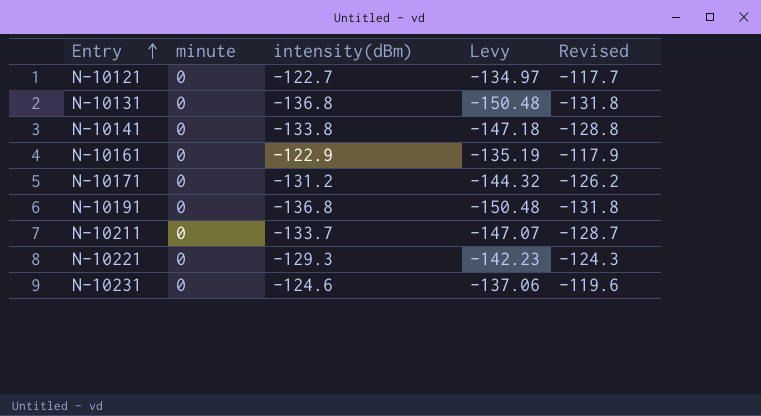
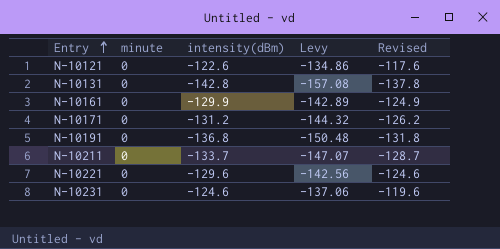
row N-10141: 0 | -133.8 | -147.18 | -128.8 -> none
N-10121 | intensity(dBm): -122.7 -> -122.6
N-10121 | Levy: -134.97 -> -134.86
N-10121 | Revised: -117.7 -> -117.6
N-10131 | intensity(dBm): -136.8 -> -142.8
N-10131 | Levy: -150.48 -> -157.08
N-10131 | Revised: -131.8 -> -137.8
N-10161 | intensity(dBm): -122.9 -> -129.9
N-10161 | Levy: -135.19 -> -142.89
N-10161 | Revised: -117.9 -> -124.9
N-10221 | intensity(dBm): -129.3 -> -129.6
N-10221 | Levy: -142.23 -> -142.56
N-10221 | Revised: -124.3 -> -124.6

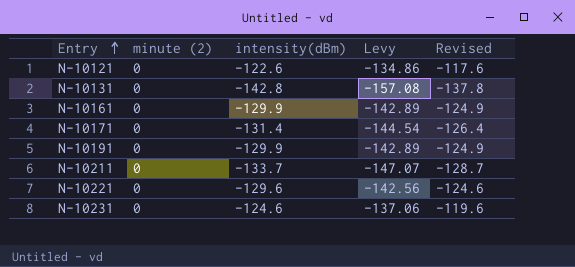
column name: minute -> minute (2)
N-10171 | intensity(dBm): -131.2 -> -131.4
N-10171 | Levy: -144.32 -> -144.54
N-10171 | Revised: -126.2 -> -126.4
N-10191 | intensity(dBm): -136.8 -> -129.9
N-10191 | Levy: -150.48 -> -142.89
N-10191 | Revised: -131.8 -> -124.9

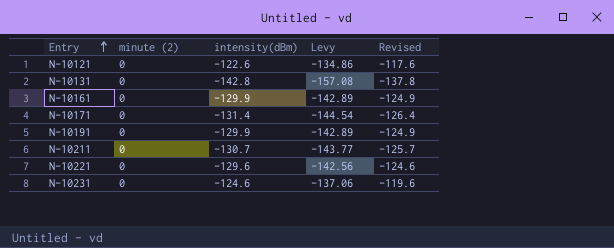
N-10211 | intensity(dBm): -133.7 -> -130.7
N-10211 | Levy: -147.07 -> -143.77
N-10211 | Revised: -128.7 -> -125.7

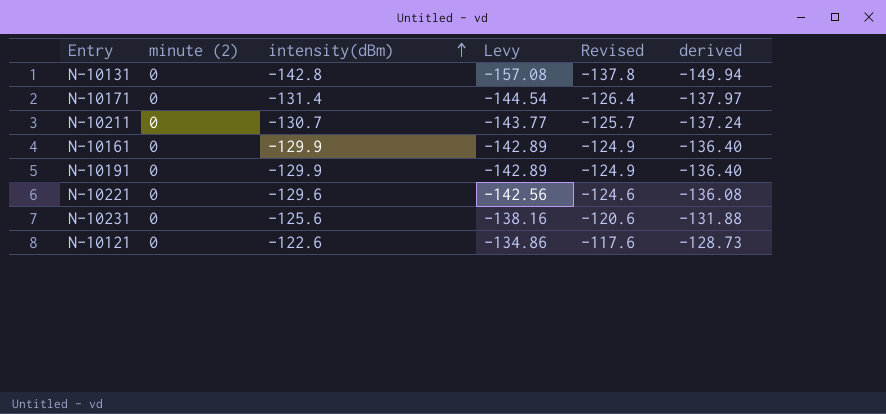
row order: Entry ascending -> intensity(dBm) ascending
column derived | formula: none -> [intensity(dBm)] * 1.05
N-10231 | intensity(dBm): -124.6 -> -125.6
N-10231 | Levy: -137.06 -> -138.16
N-10231 | Revised: -119.6 -> -120.6

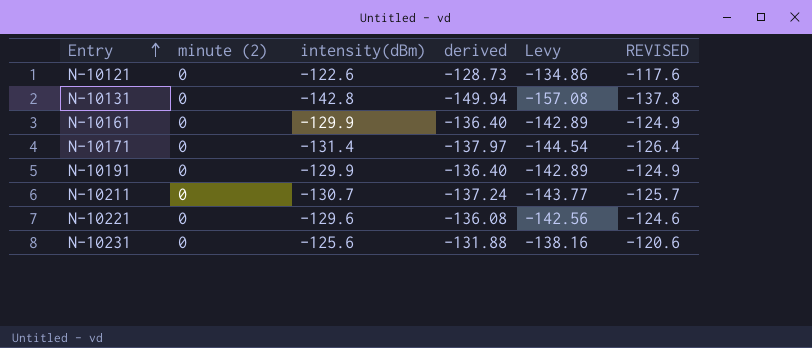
row order: intensity(dBm) ascending -> Entry ascending
column derived | position: 6 -> 4
column name: Revised -> REVISED

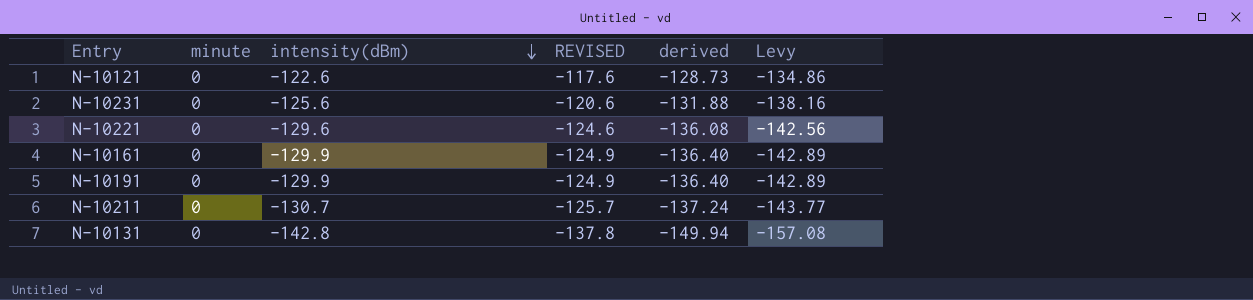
row order: Entry ascending -> intensity(dBm) descending
column name: minute (2) -> minute
column REVISED | position: 6 -> 4
row N-10171: 0 | -131.4 | -137.97 | -144.54 | -126.4 -> none

